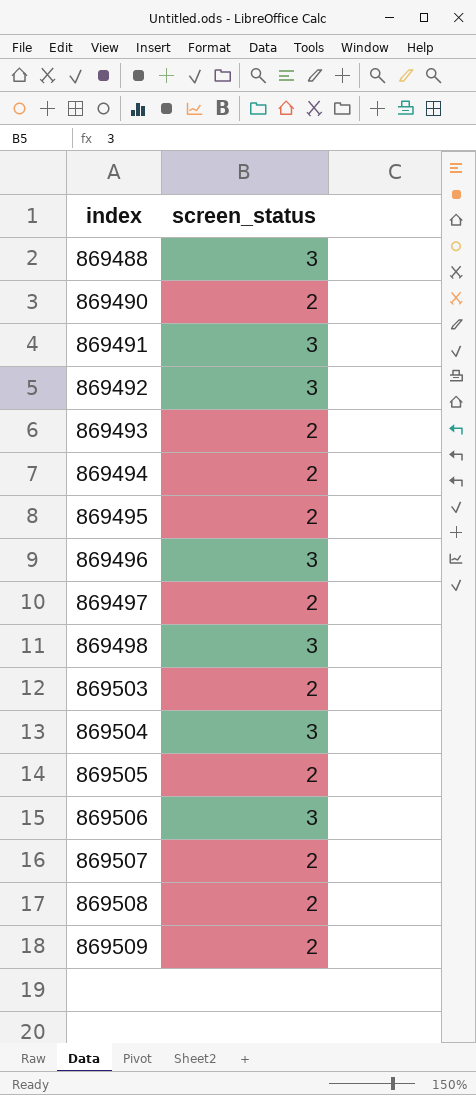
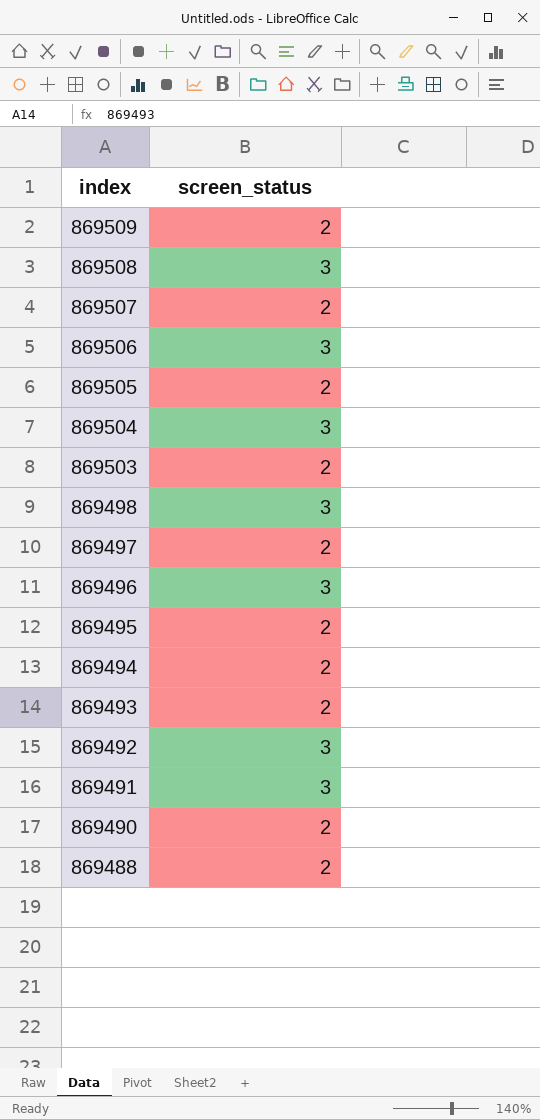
row order: index ascending -> index descending
869508 | screen_status: 2 -> 3
869488 | screen_status: 3 -> 2

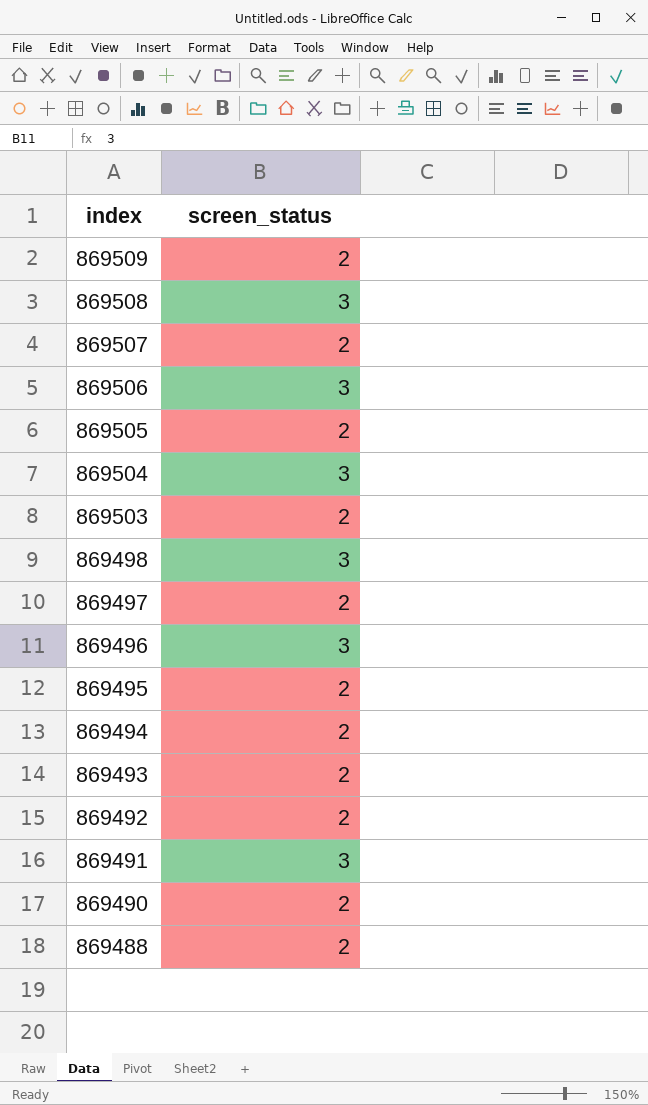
869492 | screen_status: 3 -> 2

